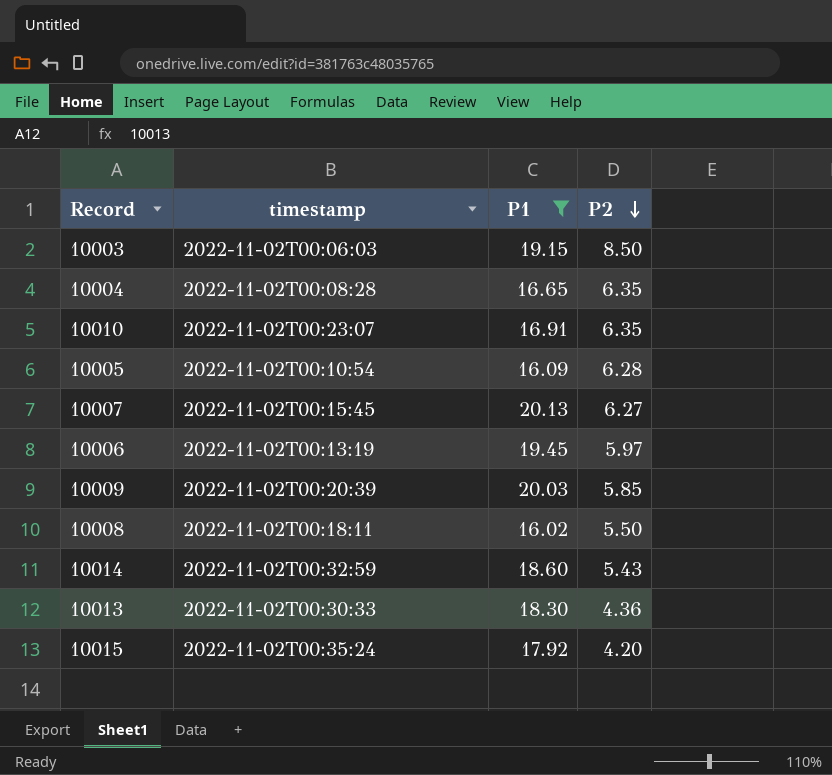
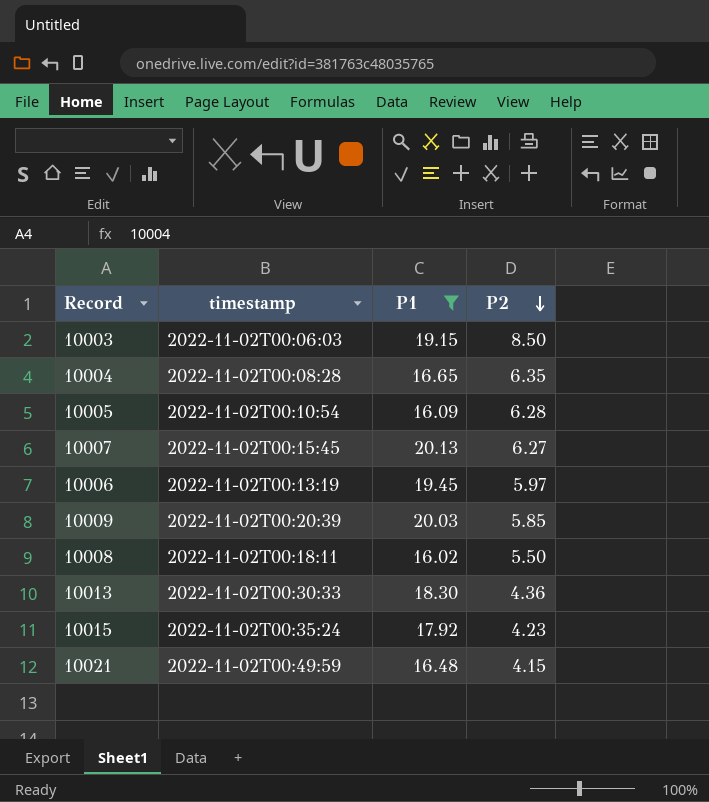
row 10010: 2022-11-02T00:23:07 | 16.91 | 6.35 -> none
row 10014: 2022-11-02T00:32:59 | 18.60 | 5.43 -> none
10015 | P2: 4.20 -> 4.23
row 10021: none -> 2022-11-02T00:49:59 | 16.48 | 4.15

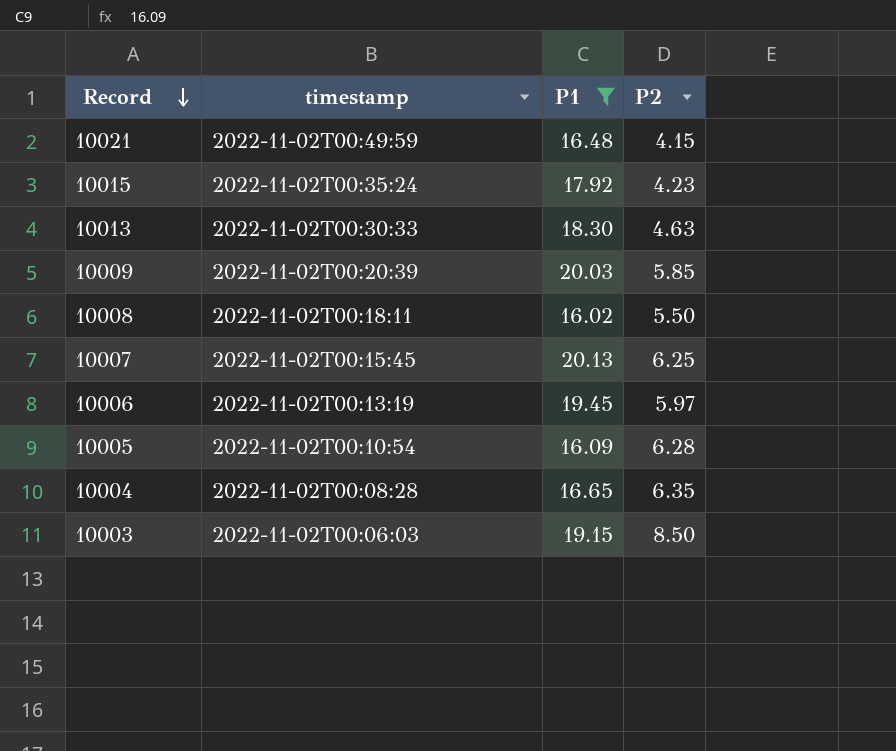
row order: P2 descending -> Record descending
10013 | P2: 4.36 -> 4.63
10007 | P2: 6.27 -> 6.25

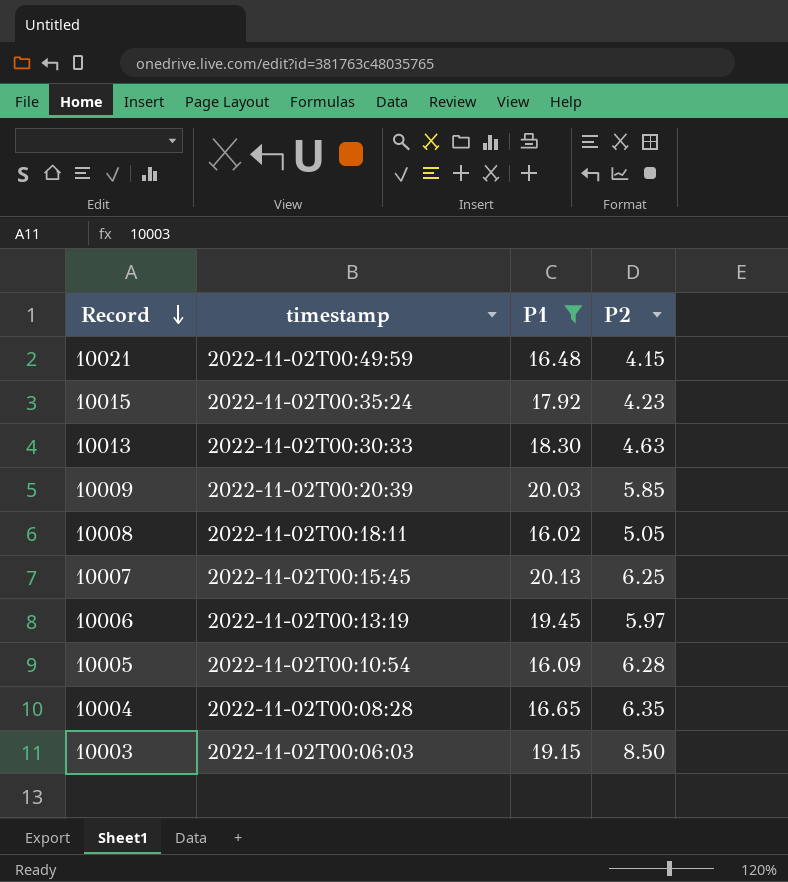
10008 | P2: 5.50 -> 5.05

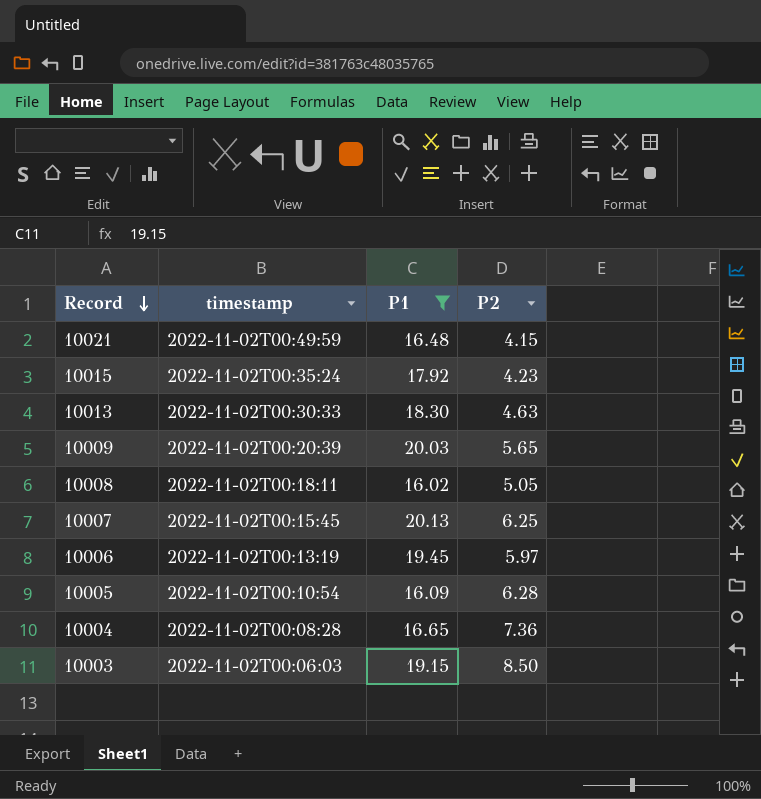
10009 | P2: 5.85 -> 5.65
10004 | P2: 6.35 -> 7.36

